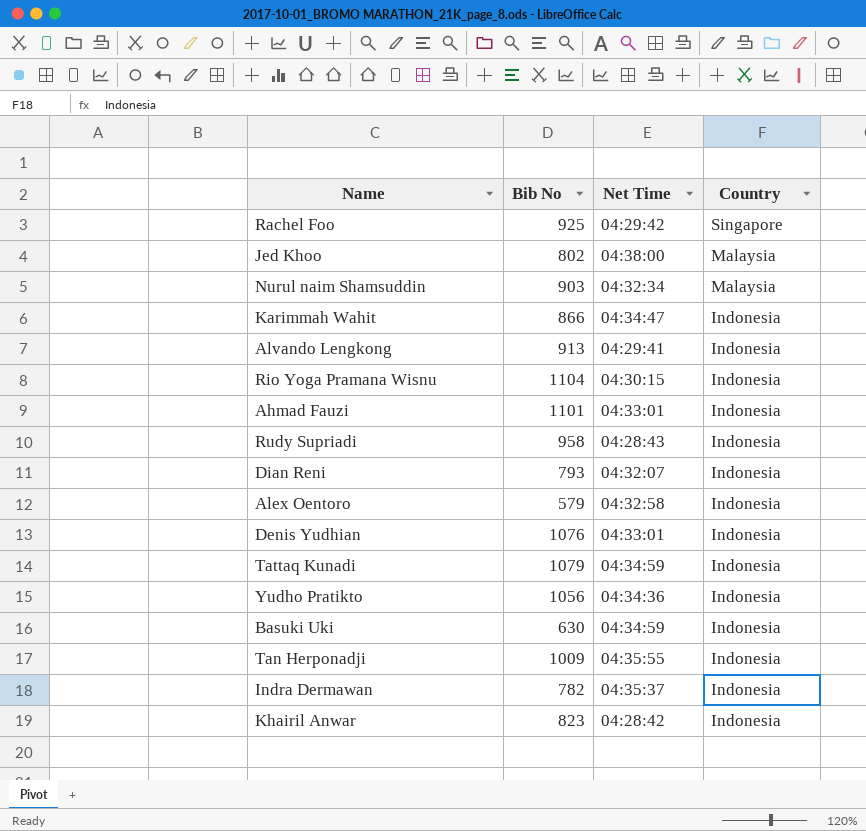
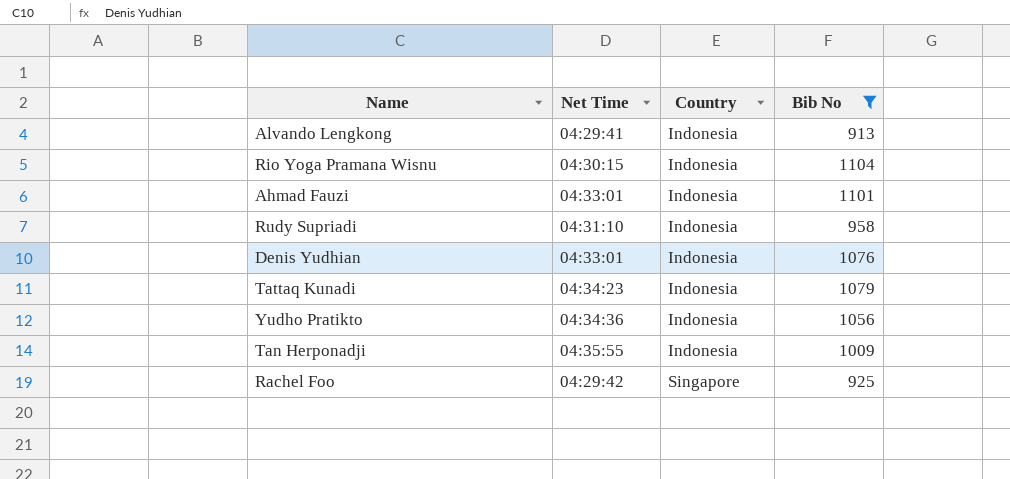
filter: none -> Bib No >= 913
row order: Country descending -> Country ascending
column Bib No | position: 2 -> 4
Rudy Supriadi | Net Time: 04:28:43 -> 04:31:10
Tattaq Kunadi | Net Time: 04:34:59 -> 04:34:23

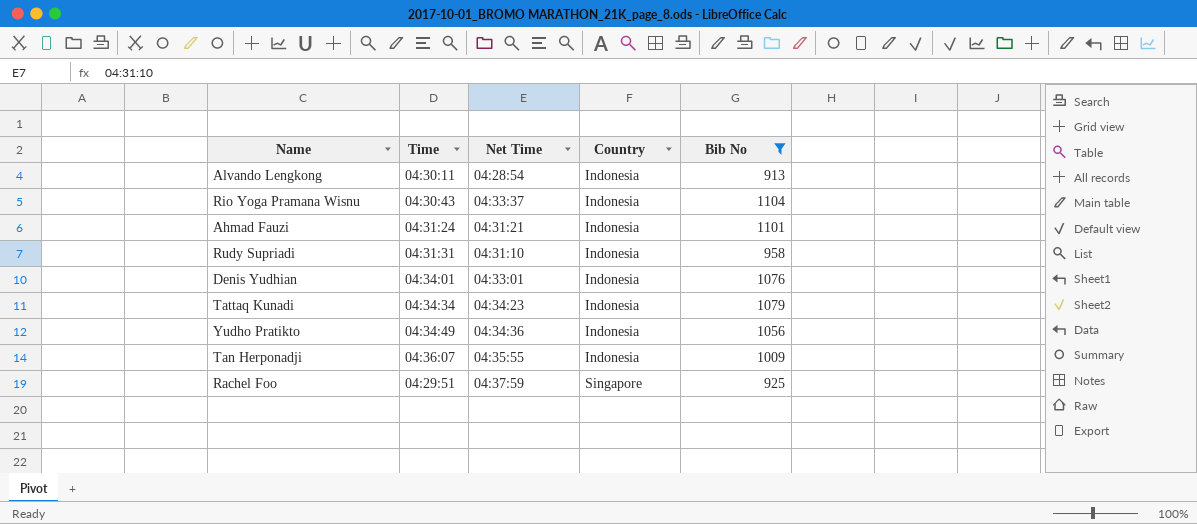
column Time | position: none -> 2
Alvando Lengkong | Net Time: 04:29:41 -> 04:28:54
Rio Yoga Pramana Wisnu | Net Time: 04:30:15 -> 04:33:37
Ahmad Fauzi | Net Time: 04:33:01 -> 04:31:21
Rachel Foo | Net Time: 04:29:42 -> 04:37:59

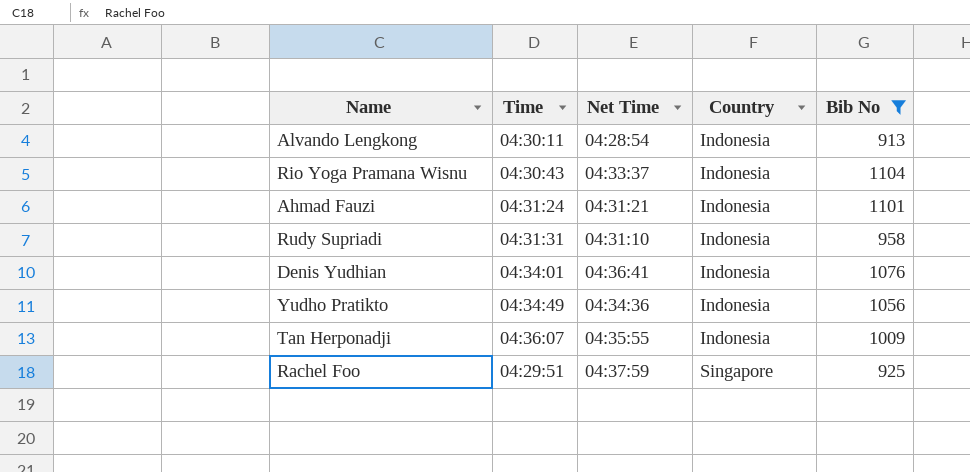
row Tattaq Kunadi: 04:34:34 | 04:34:23 | Indonesia | 1079 -> none
Denis Yudhian | Net Time: 04:33:01 -> 04:36:41

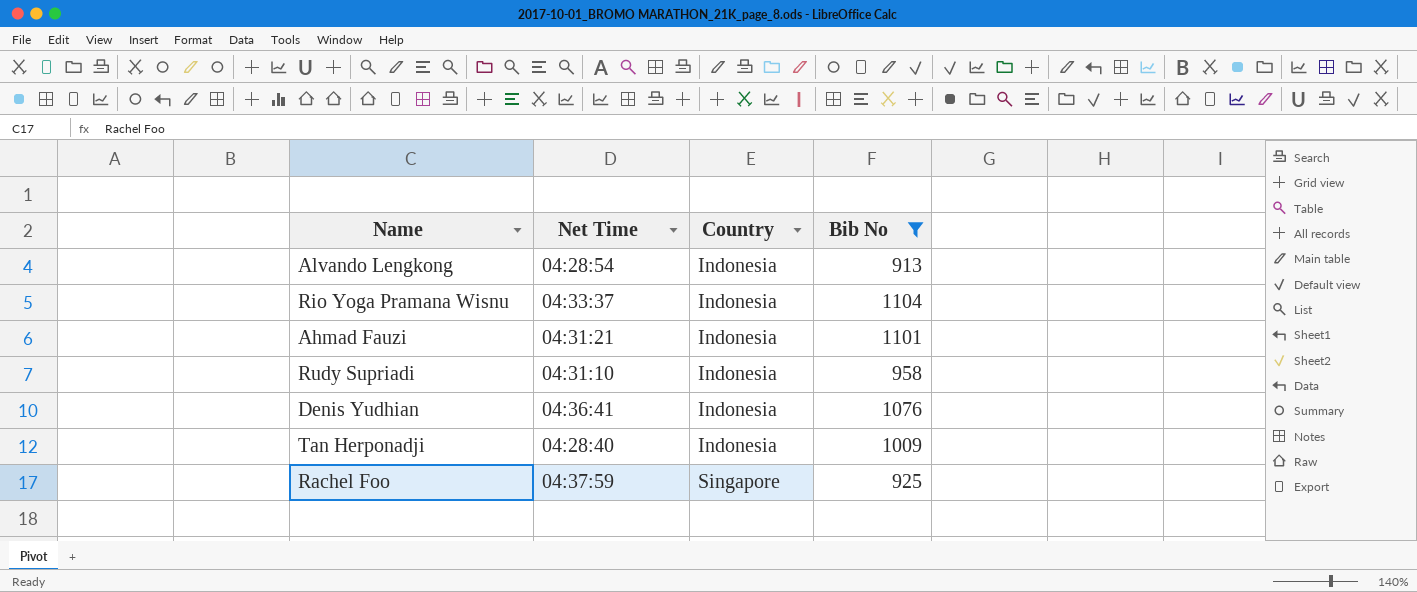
column Time | position: 2 -> none
row Yudho Pratikto: 04:34:49 | 04:34:36 | Indonesia | 1056 -> none
Tan Herponadji | Net Time: 04:35:55 -> 04:28:40

